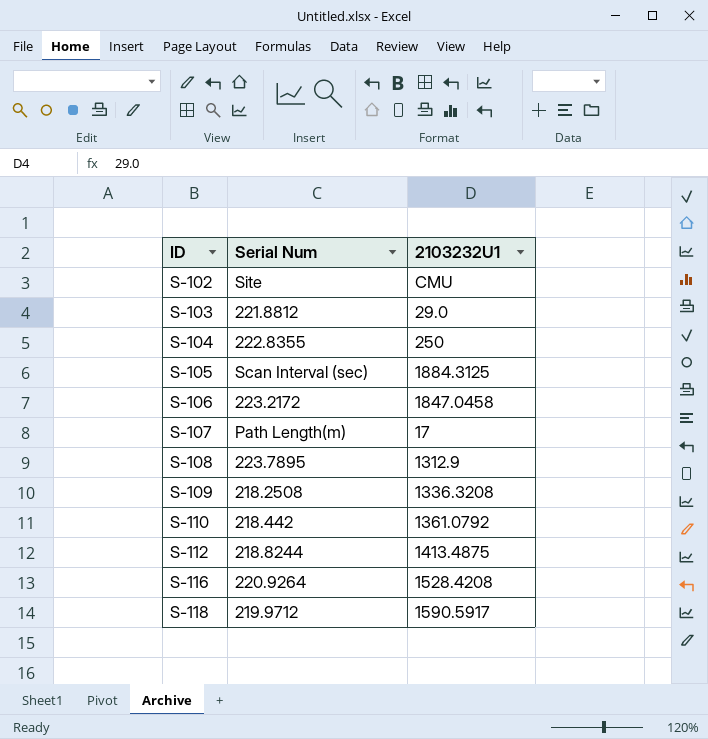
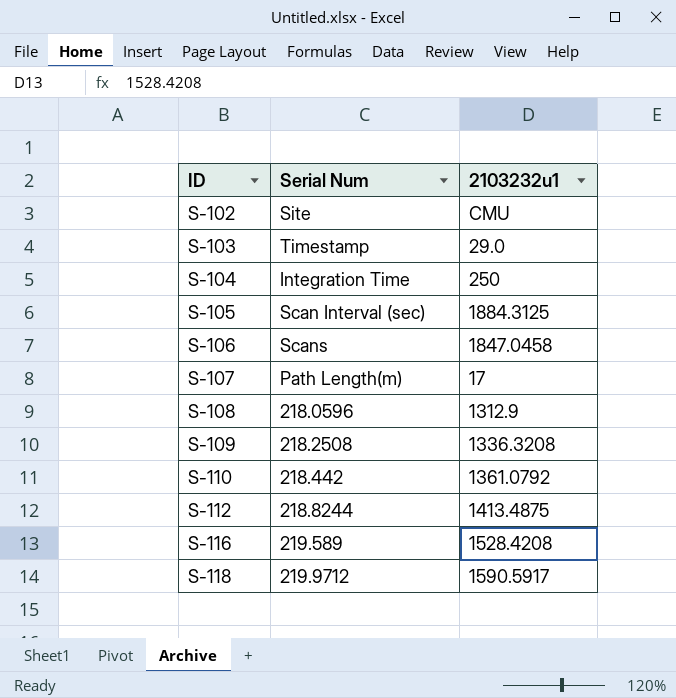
column name: 2103232U1 -> 2103232u1
S-103 | Serial Num: 221.8812 -> Timestamp
S-104 | Serial Num: 222.8355 -> Integration Time
S-106 | Serial Num: 223.2172 -> Scans
S-108 | Serial Num: 223.7895 -> 218.0596
S-116 | Serial Num: 220.9264 -> 219.589

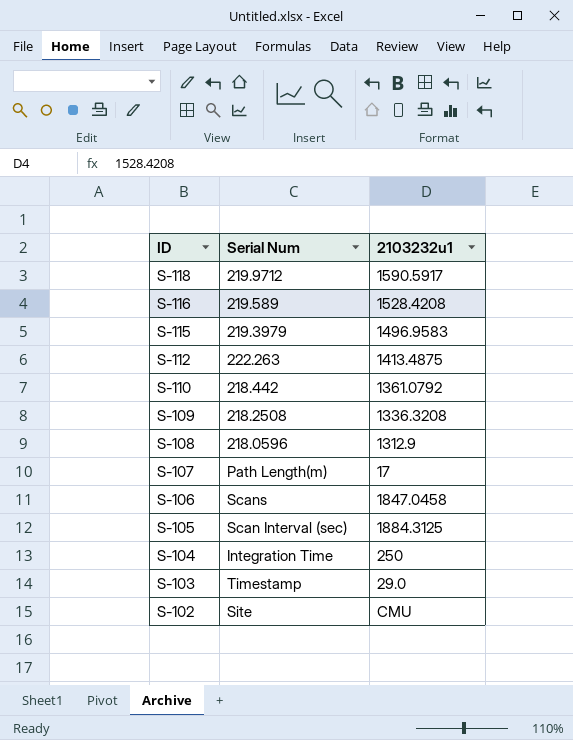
row order: ID ascending -> ID descending
row S-115: none -> 219.3979 | 1496.9583
S-112 | Serial Num: 218.8244 -> 222.263

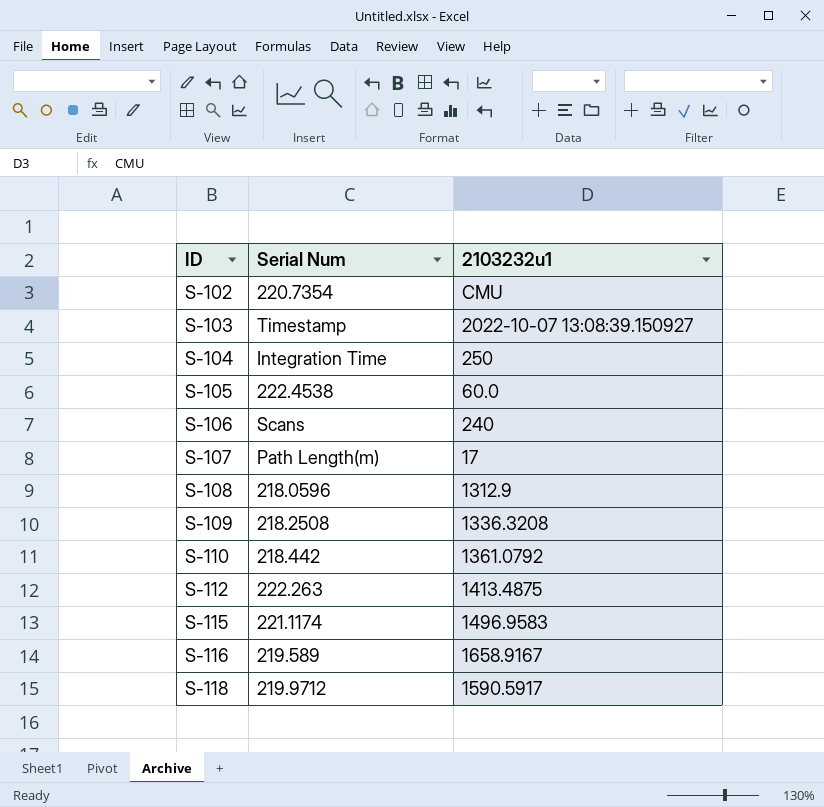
row order: ID descending -> ID ascending
S-102 | Serial Num: Site -> 220.7354
S-103 | 2103232u1: 29.0 -> 2022-10-07 13:08:39.150927
S-105 | Serial Num: Scan Interval (sec) -> 222.4538
S-105 | 2103232u1: 1884.3125 -> 60.0
S-106 | 2103232u1: 1847.0458 -> 240
S-115 | Serial Num: 219.3979 -> 221.1174
S-116 | 2103232u1: 1528.4208 -> 1658.9167

